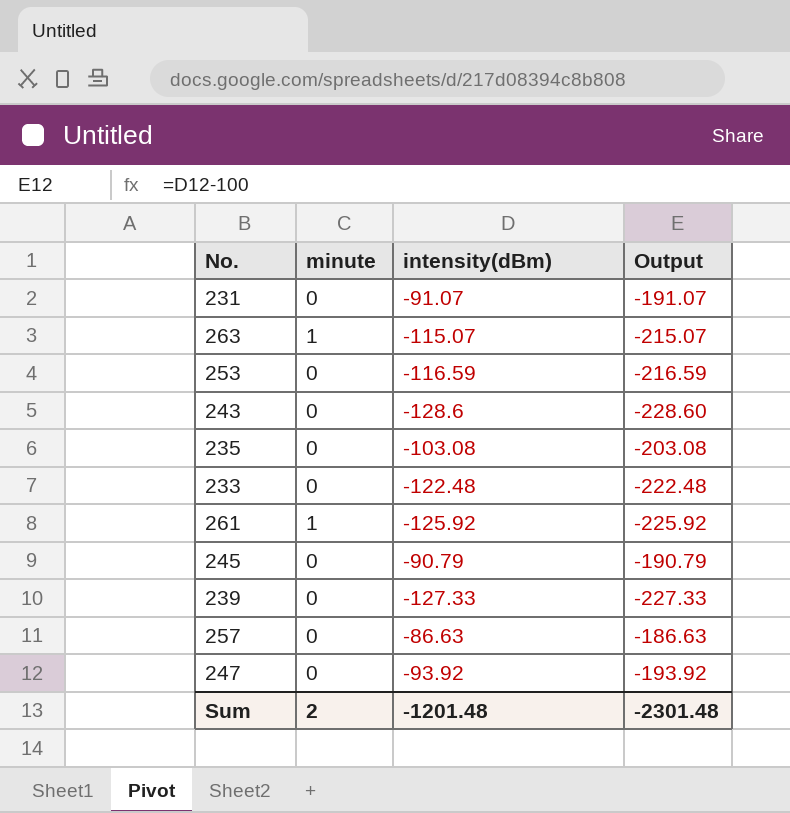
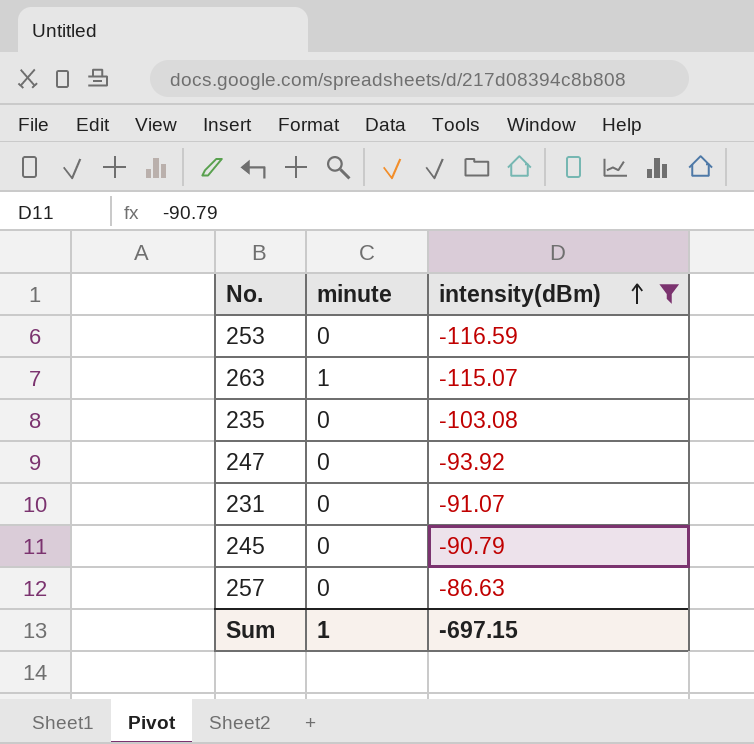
filter: none -> intensity(dBm) >= -116.59
row order: none -> intensity(dBm) ascending
column Output | formula: [intensity(dBm)] - 100 -> none
Sum | minute: 2 -> 1
Sum | intensity(dBm): -1201.48 -> -697.15

